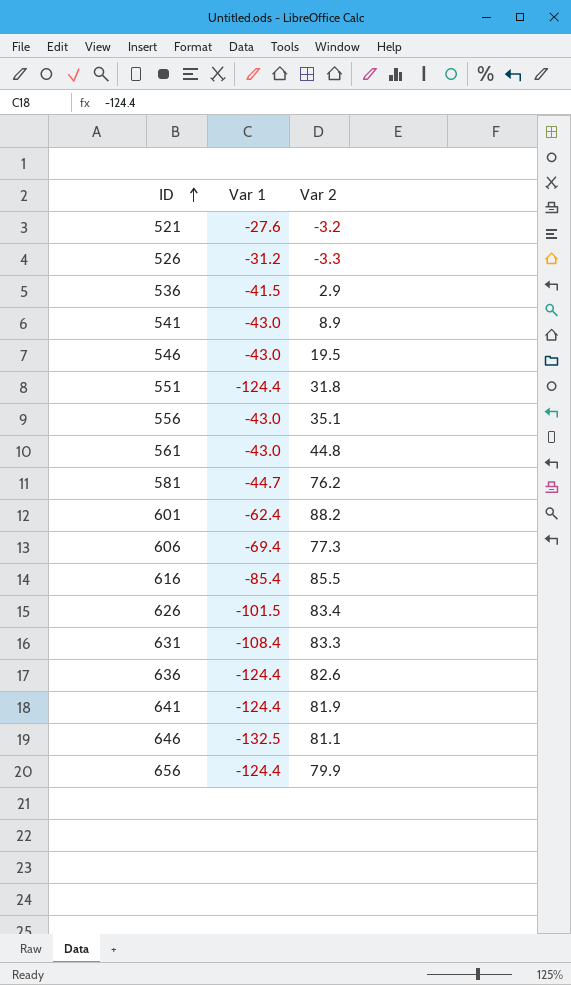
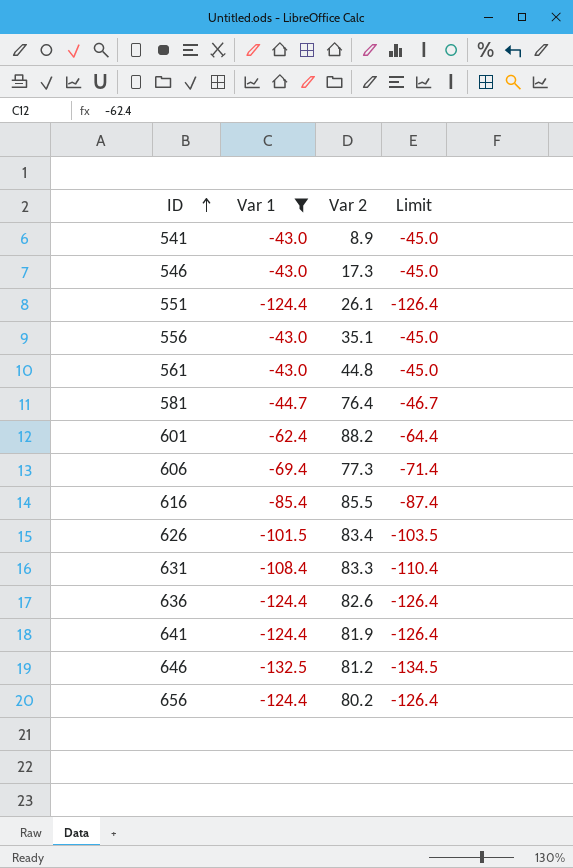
filter: none -> Var 1 <= -43.0
column Limit | formula: none -> [Var 1] - 2
546 | Var 2: 19.5 -> 17.3
551 | Var 2: 31.8 -> 26.1
581 | Var 2: 76.2 -> 76.4
646 | Var 2: 81.1 -> 81.2
656 | Var 2: 79.9 -> 80.2

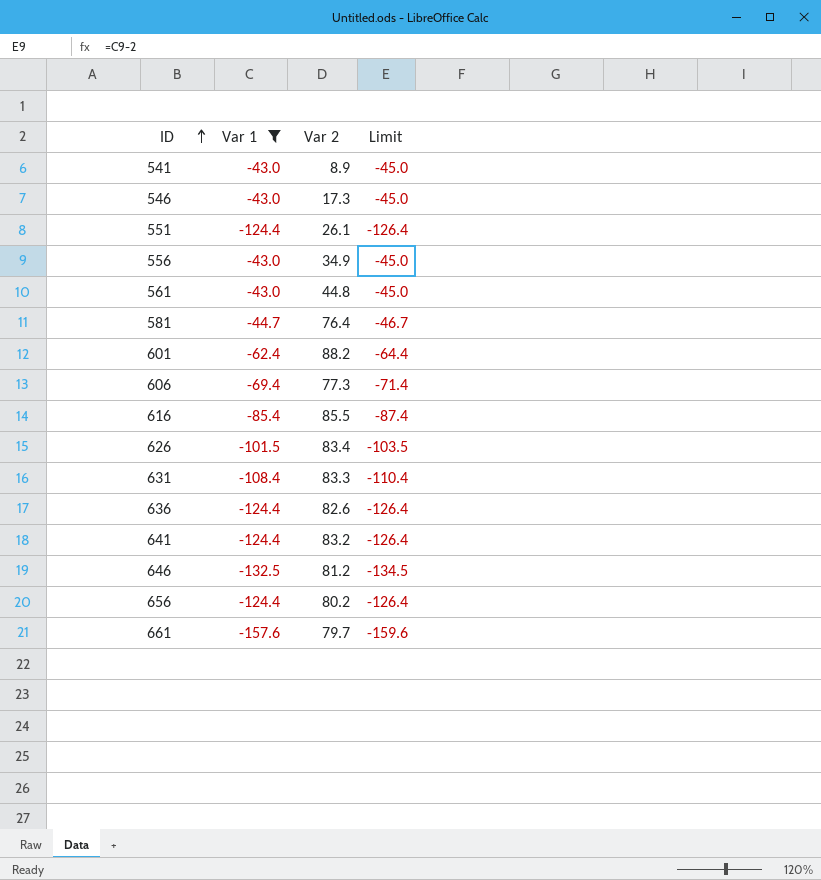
556 | Var 2: 35.1 -> 34.9
641 | Var 2: 81.9 -> 83.2
row 661: none -> -157.6 | 79.7 | -159.6

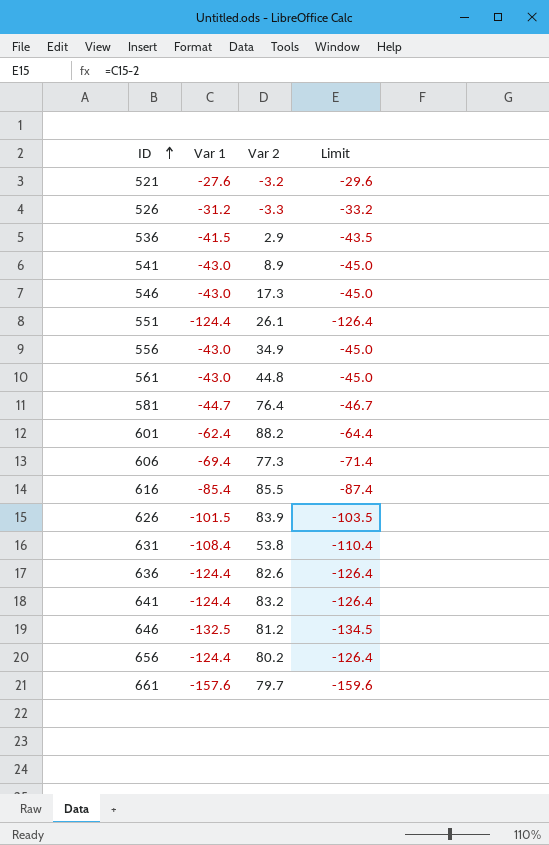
filter: Var 1 <= -43.0 -> none
626 | Var 2: 83.4 -> 83.9
631 | Var 2: 83.3 -> 53.8

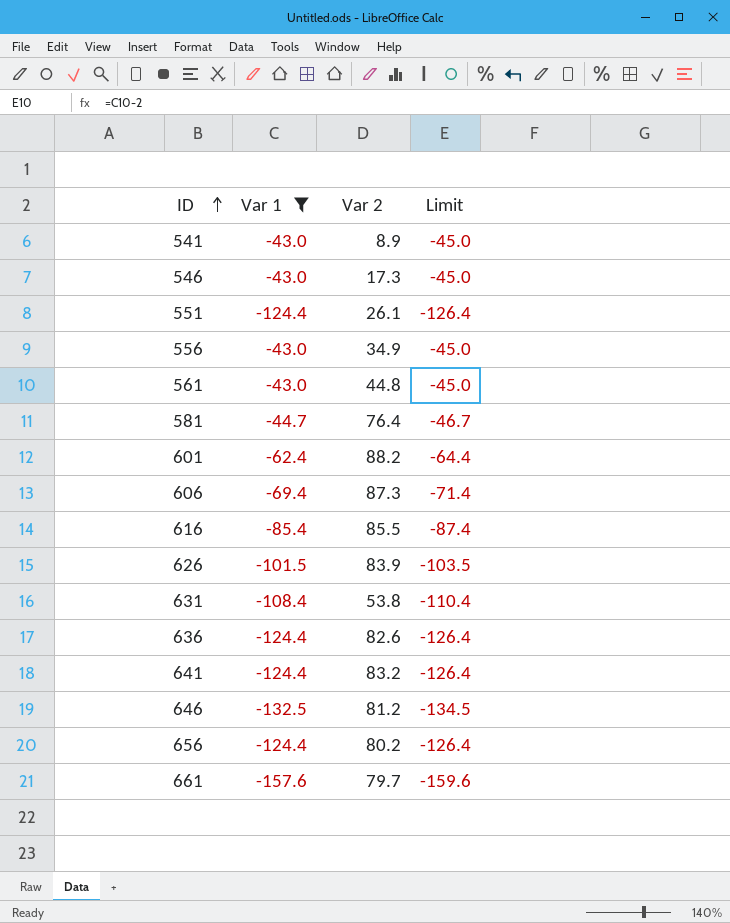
filter: none -> Var 1 <= -43.0
606 | Var 2: 77.3 -> 87.3

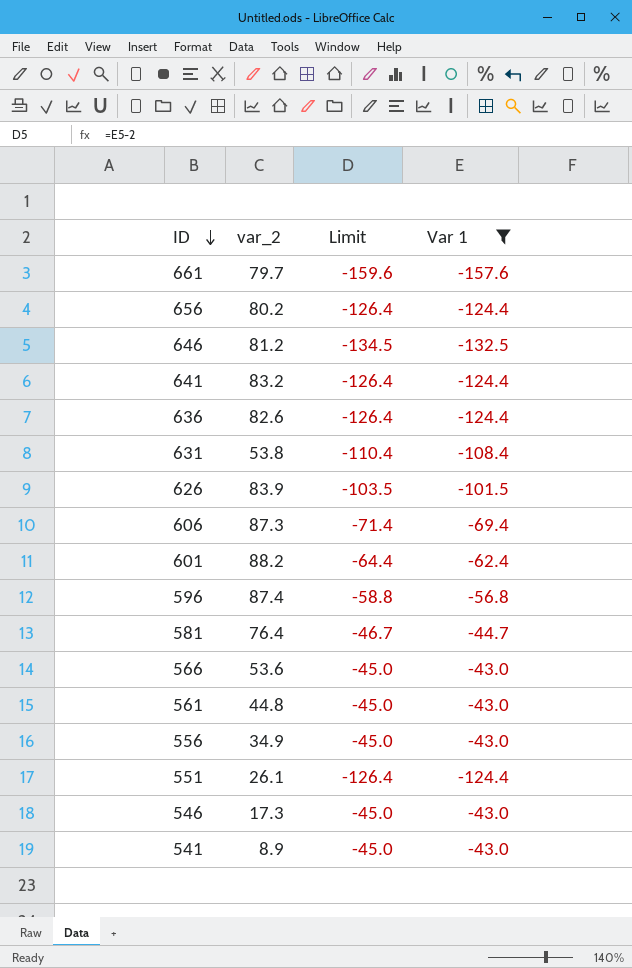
row order: ID ascending -> ID descending
column name: Var 2 -> var_2
column Var 1 | position: 2 -> 4
row 616: -85.4 | 85.5 | -87.4 -> none
row 596: none -> 87.4 | -58.8 | -56.8
row 566: none -> 53.6 | -45.0 | -43.0

